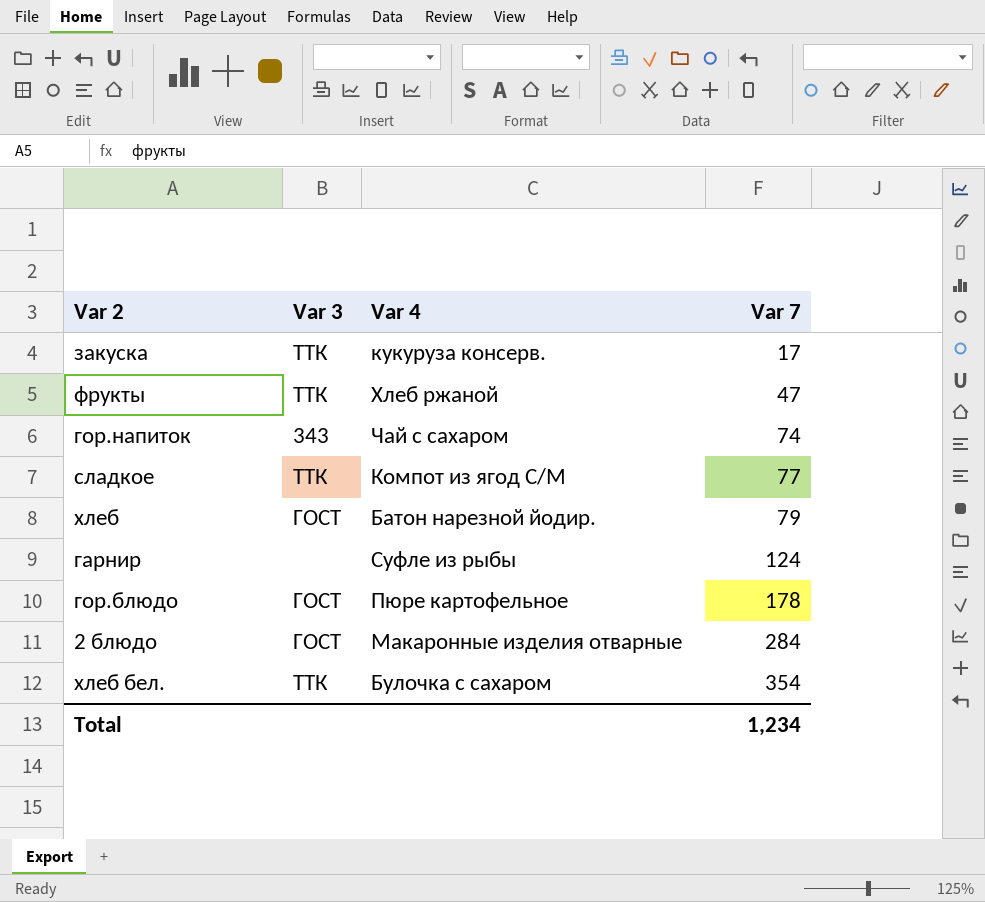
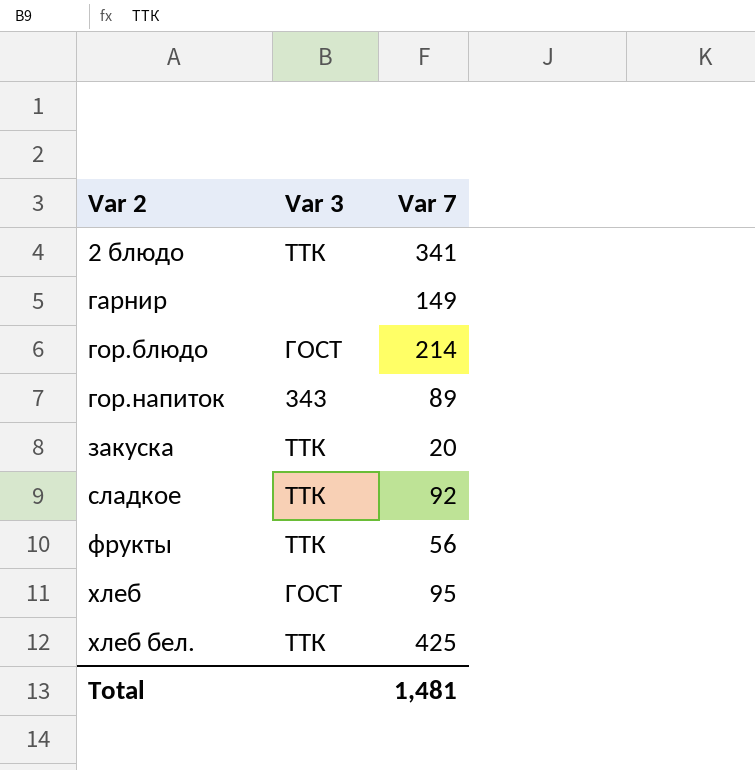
row order: Var 7 ascending -> Var 2 ascending
column Var 4 | position: 3 -> none
2 блюдо | Var 3: ГОСТ -> ТТК
2 блюдо | Var 7: 284 -> 341
гарнир | Var 7: 124 -> 149
гор.блюдо | Var 7: 178 -> 214
гор.напиток | Var 7: 74 -> 89
закуска | Var 7: 17 -> 20
сладкое | Var 7: 77 -> 92
фрукты | Var 7: 47 -> 56
хлеб | Var 7: 79 -> 95
хлеб бел. | Var 7: 354 -> 425
Total | Var 7: 1,234 -> 1,481

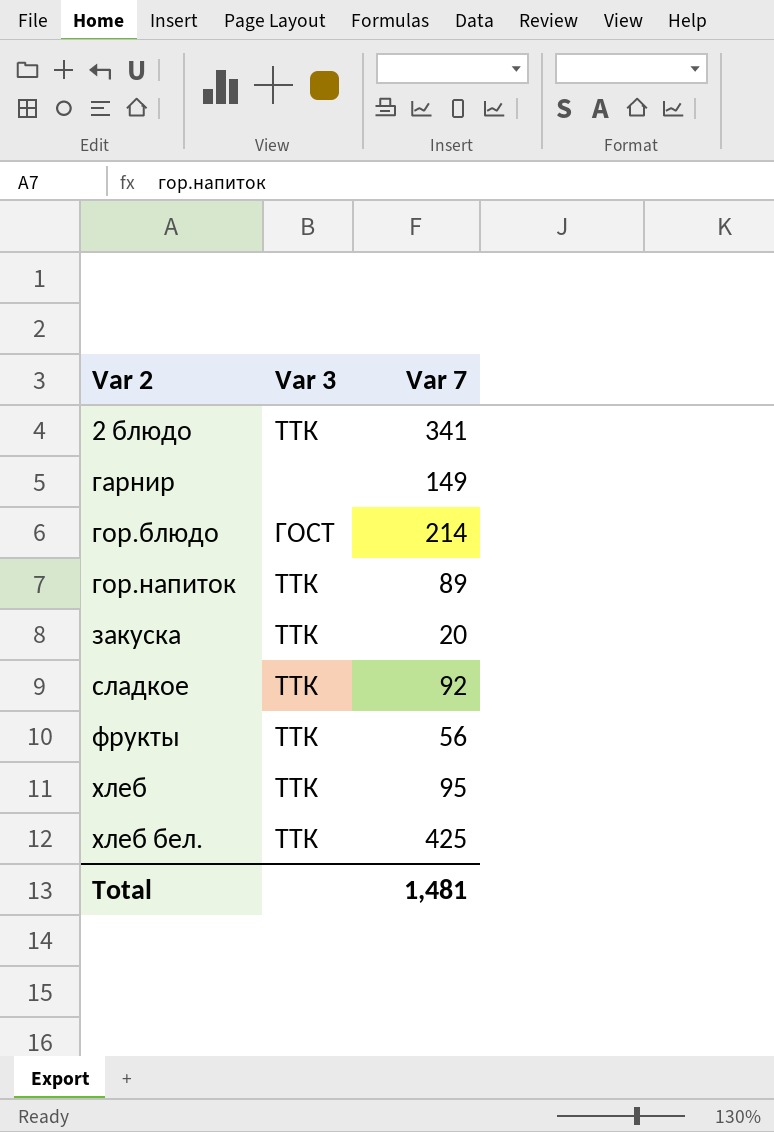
гор.напиток | Var 3: 343 -> ТТК
хлеб | Var 3: ГОСТ -> ТТК

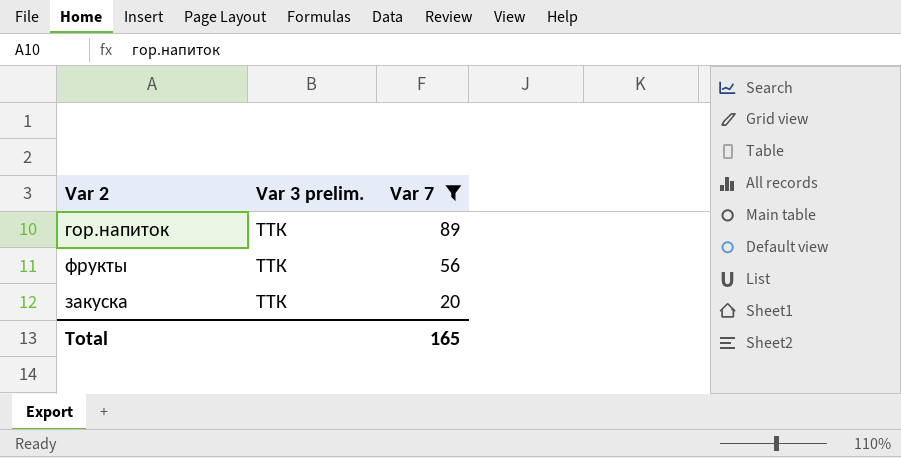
filter: none -> Var 7 <= 89
row order: Var 2 ascending -> Var 7 descending
column name: Var 3 -> Var 3 prelim.
Total | Var 7: 1,481 -> 165

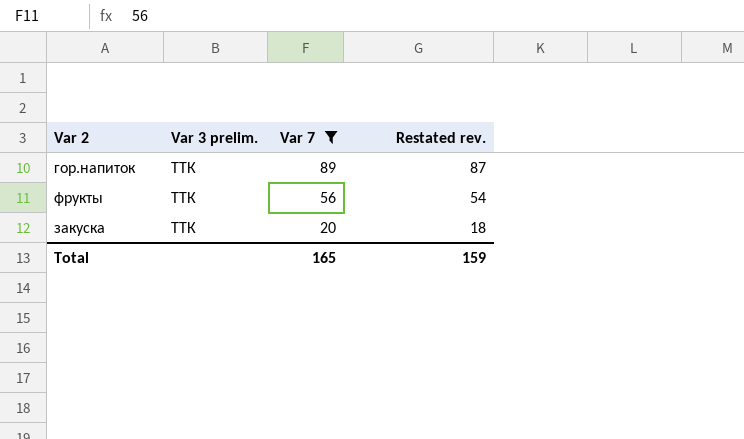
column Restated rev. | formula: none -> [Var 7] - 2

